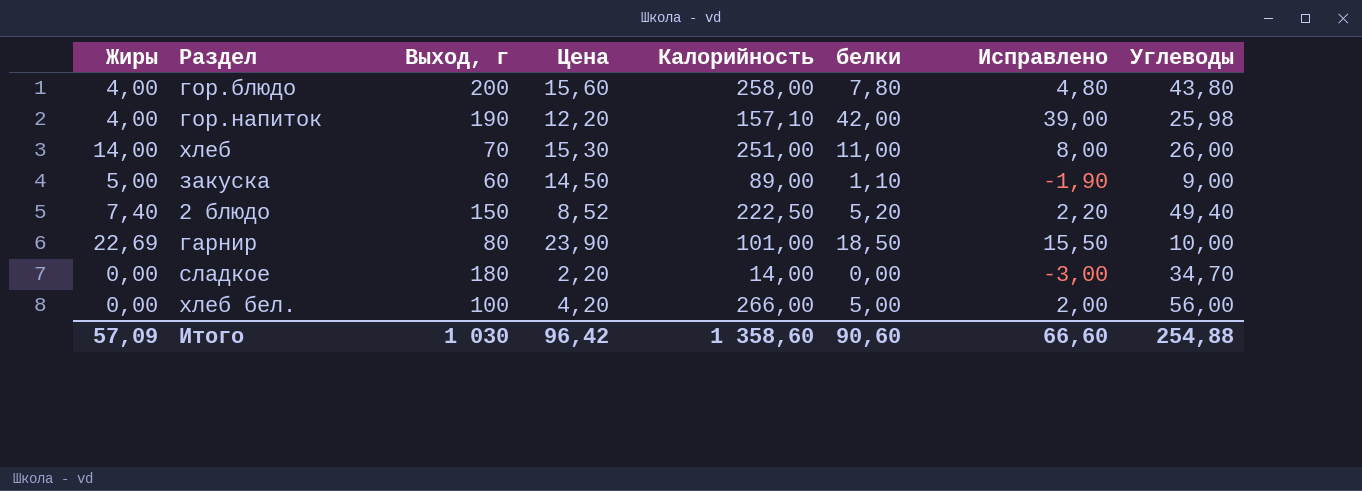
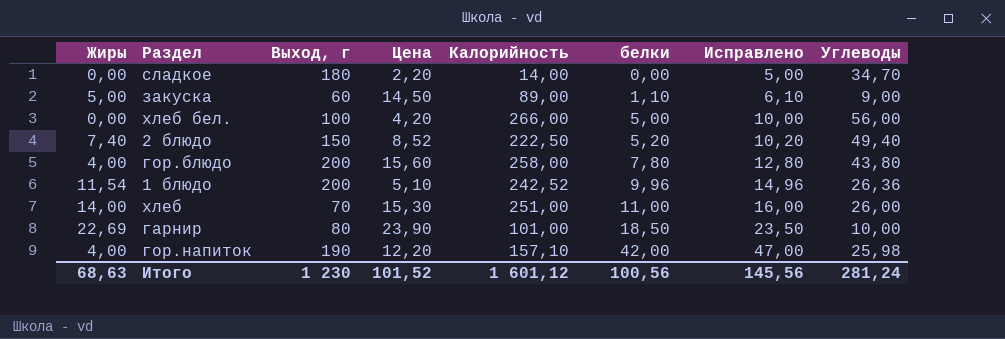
row order: none -> белки ascending
column Исправлено | formula: [белки] - 3 -> [белки] + 5
row 1 блюдо: none -> 11,54 | 200 | 5,10 | 242,52 | 9,96 | 14,96 | 26,36
Итого | Жиры: 57,09 -> 68,63
Итого | Выход, г: 1 030 -> 1 230
Итого | Цена: 96,42 -> 101,52
Итого | Калорийность: 1 358,60 -> 1 601,12
Итого | белки: 90,60 -> 100,56
Итого | Исправлено: 66,60 -> 145,56
Итого | Углеводы: 254,88 -> 281,24

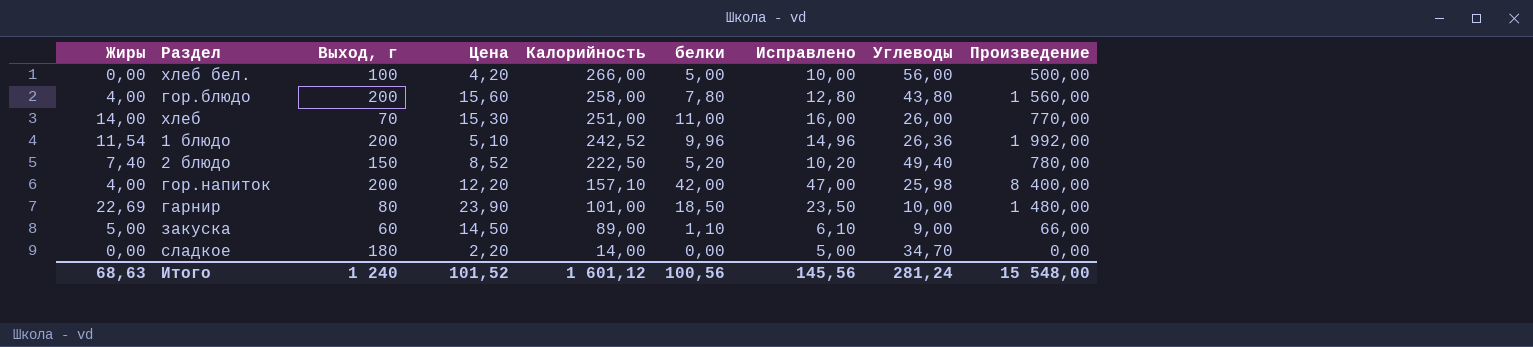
row order: белки ascending -> Калорийность descending
column Произведение | formula: none -> [Выход, г] * [белки]
гор.напиток | Выход, г: 190 -> 200
Итого | Выход, г: 1 230 -> 1 240

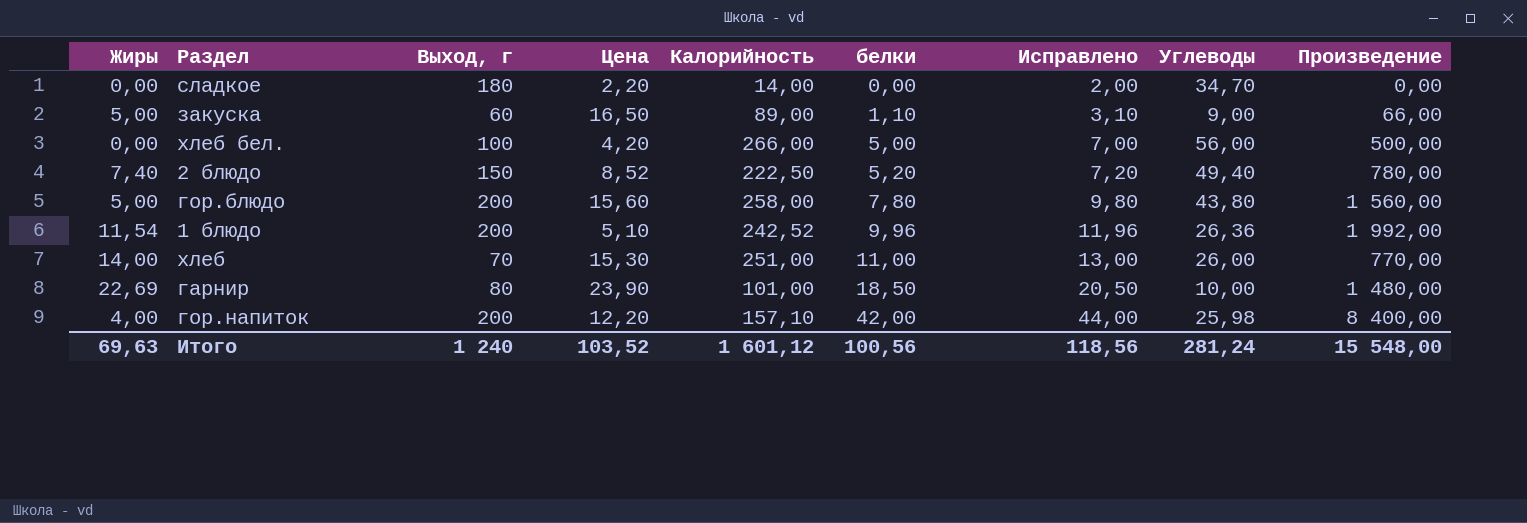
row order: Калорийность descending -> белки ascending
column Исправлено | formula: [белки] + 5 -> [белки] + 2
закуска | Цена: 14,50 -> 16,50
гор.блюдо | Жиры: 4,00 -> 5,00
Итого | Жиры: 68,63 -> 69,63
Итого | Цена: 101,52 -> 103,52
Итого | Исправлено: 145,56 -> 118,56

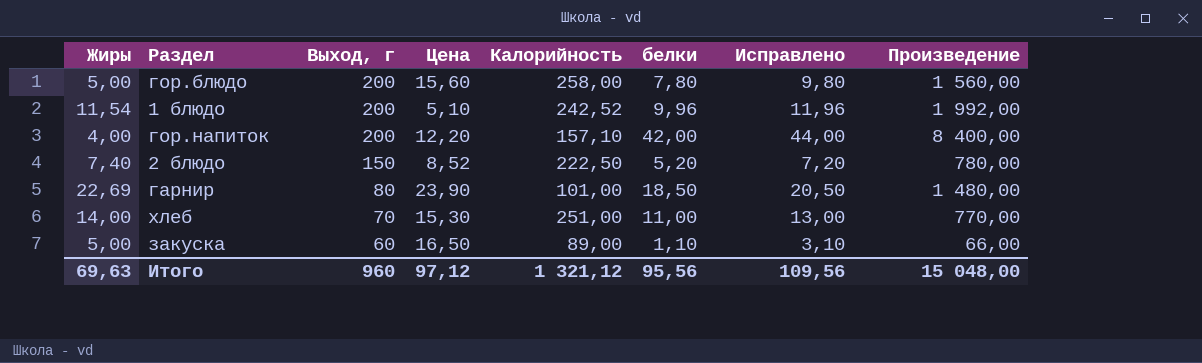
row order: белки ascending -> Выход, г descending
column Углеводы | position: 8 -> none
row сладкое: 0,00 | 180 | 2,20 | 14,00 | 0,00 | 2,00 | 34,70 | 0,00 -> none
row хлеб бел.: 0,00 | 100 | 4,20 | 266,00 | 5,00 | 7,00 | 56,00 | 500,00 -> none
Итого | Выход, г: 1 240 -> 960
Итого | Цена: 103,52 -> 97,12
Итого | Калорийность: 1 601,12 -> 1 321,12
Итого | белки: 100,56 -> 95,56
Итого | Исправлено: 118,56 -> 109,56
Итого | Произведение: 15 548,00 -> 15 048,00

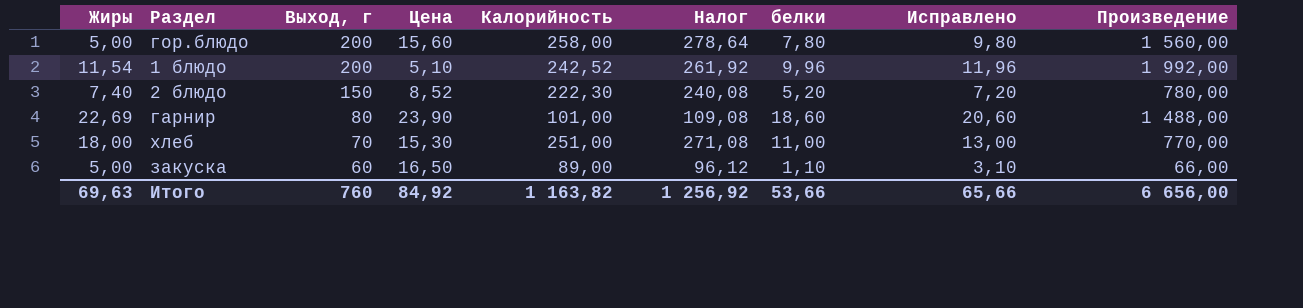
column Налог | formula: none -> [Калорийность] * 1,08
row гор.напиток: 4,00 | 200 | 12,20 | 157,10 | 42,00 | 44,00 | 8 400,00 -> none
2 блюдо | Калорийность: 222,50 -> 222,30
гарнир | белки: 18,50 -> 18,60
гарнир | Исправлено: 20,50 -> 20,60
гарнир | Произведение: 1 480,00 -> 1 488,00
хлеб | Жиры: 14,00 -> 18,00
Итого | Выход, г: 960 -> 760
Итого | Цена: 97,12 -> 84,92
Итого | Калорийность: 1 321,12 -> 1 163,82
Итого | белки: 95,56 -> 53,66
Итого | Исправлено: 109,56 -> 65,66
Итого | Произведение: 15 048,00 -> 6 656,00

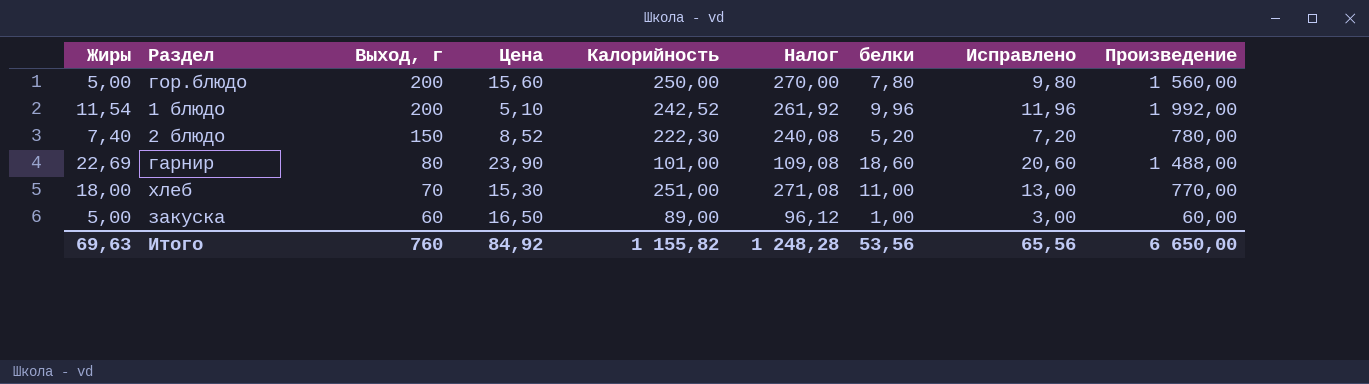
гор.блюдо | Калорийность: 258,00 -> 250,00
гор.блюдо | Налог: 278,64 -> 270,00
закуска | белки: 1,10 -> 1,00
закуска | Исправлено: 3,10 -> 3,00
закуска | Произведение: 66,00 -> 60,00
Итого | Калорийность: 1 163,82 -> 1 155,82
Итого | Налог: 1 256,92 -> 1 248,28
Итого | белки: 53,66 -> 53,56
Итого | Исправлено: 65,66 -> 65,56
Итого | Произведение: 6 656,00 -> 6 650,00

